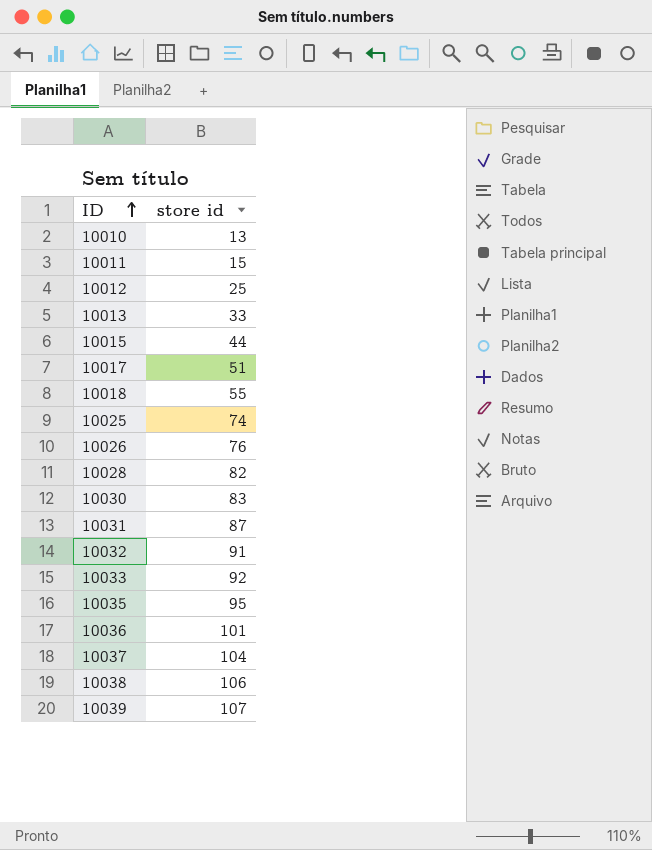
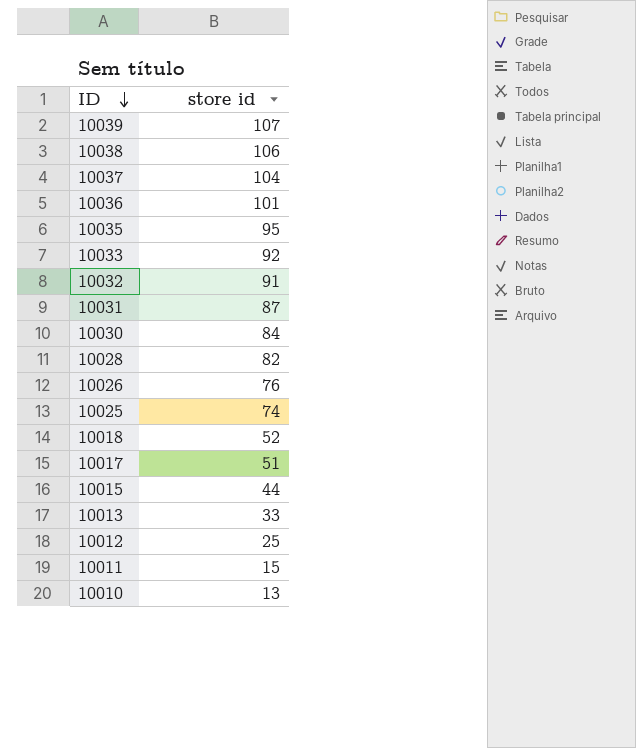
row order: ID ascending -> ID descending
10030 | store id: 83 -> 84
10018 | store id: 55 -> 52

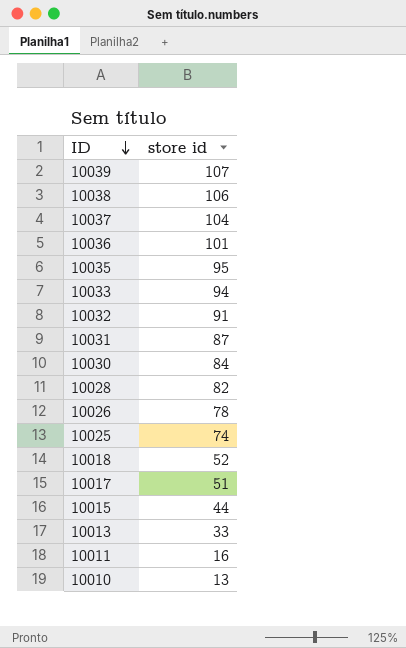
row 10012: 25 -> none
10033 | store id: 92 -> 94
10026 | store id: 76 -> 78
10011 | store id: 15 -> 16

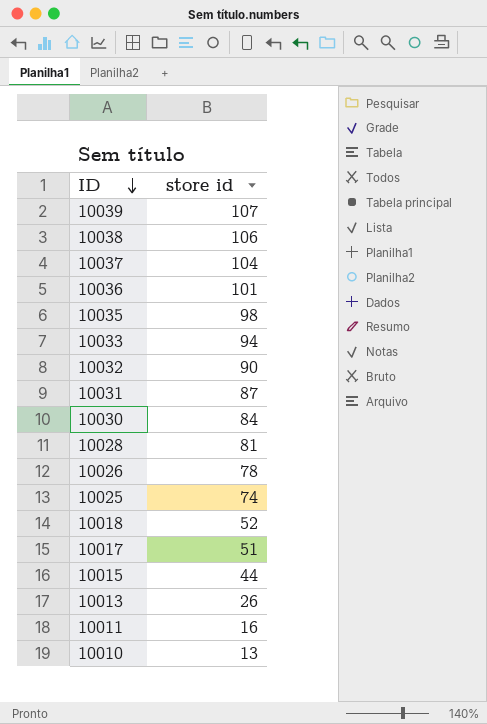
10035 | store id: 95 -> 98
10032 | store id: 91 -> 90
10028 | store id: 82 -> 81
10013 | store id: 33 -> 26

